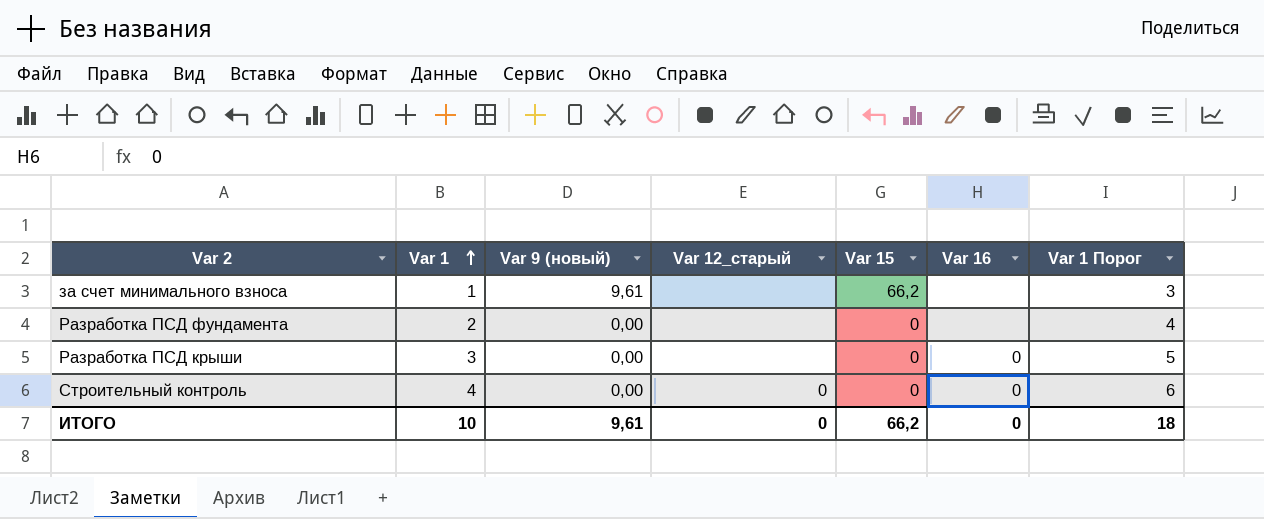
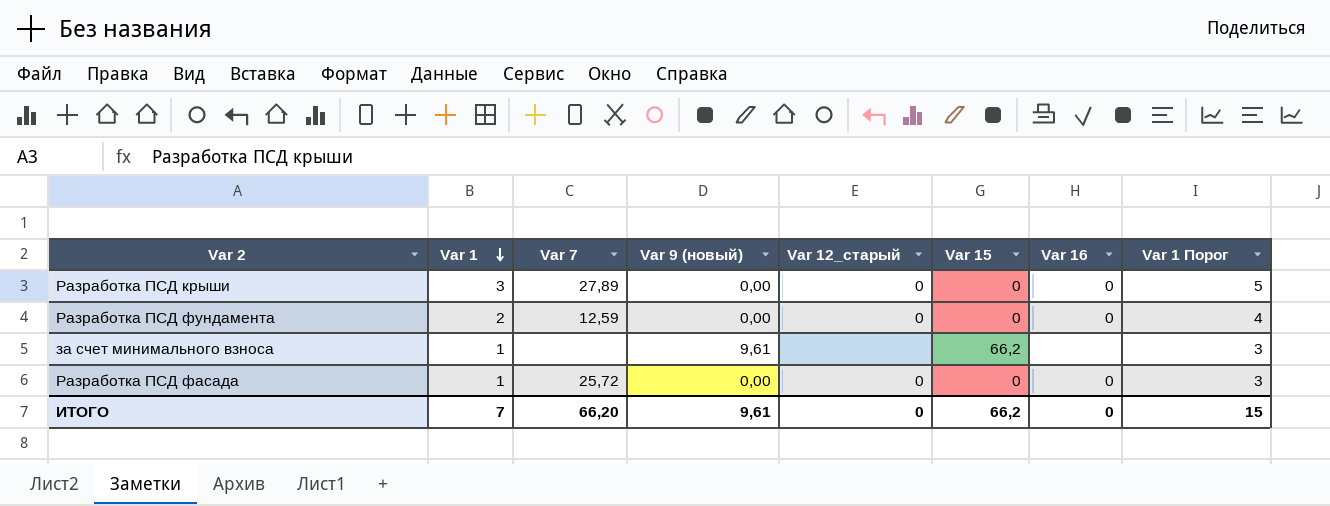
row order: Var 1 ascending -> Var 1 descending
column Var 7 | position: none -> 3
row Строительный контроль: 4 | 0,00 | 0 | 0 | 0 | 6 -> none
Разработка ПСД крыши | Var 12_старый: none -> 0
Разработка ПСД фундамента | Var 12_старый: none -> 0
Разработка ПСД фундамента | Var 16: none -> 0
row Разработка ПСД фасада: none -> 1 | 25,72 | 0,00 | 0 | 0 | 0 | 3
ИТОГО | Var 1: 10 -> 7
ИТОГО | Var 1 Порог: 18 -> 15

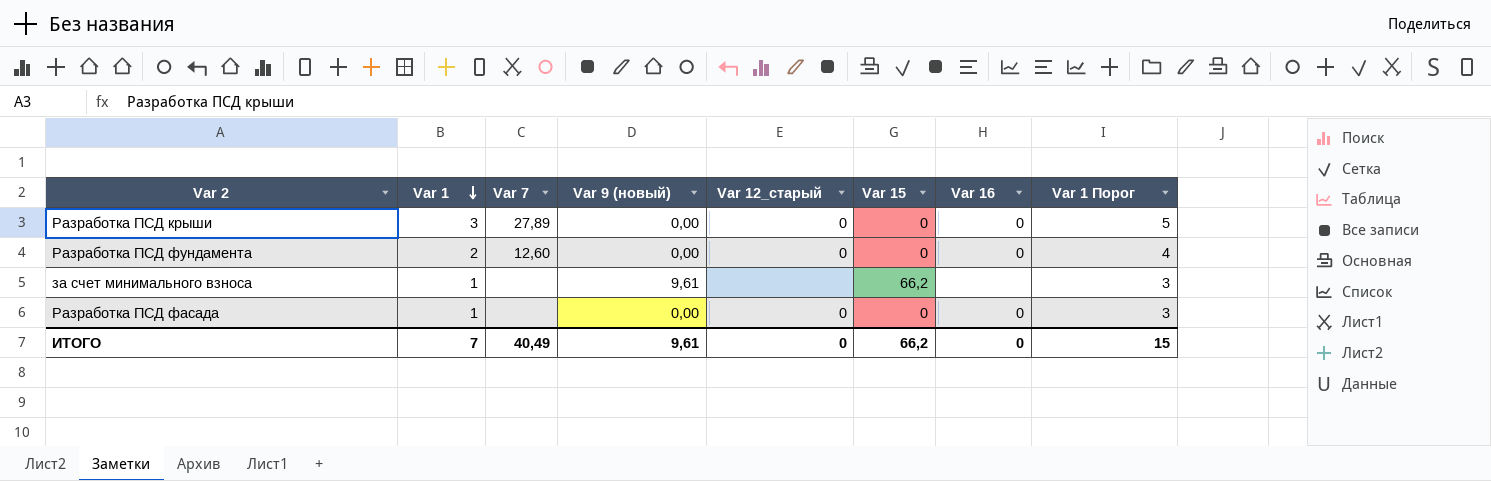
Разработка ПСД фундамента | Var 7: 12,59 -> 12,60
Разработка ПСД фасада | Var 7: 25,72 -> none
ИТОГО | Var 7: 66,20 -> 40,49

